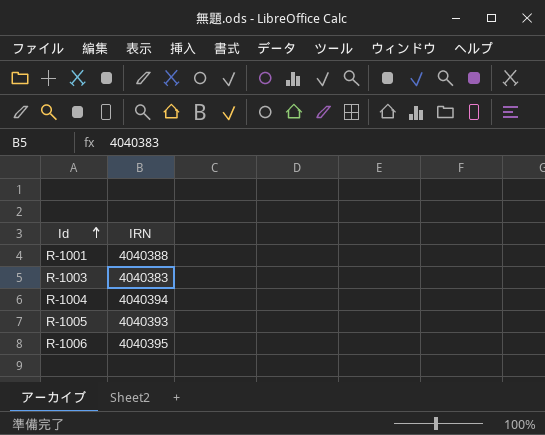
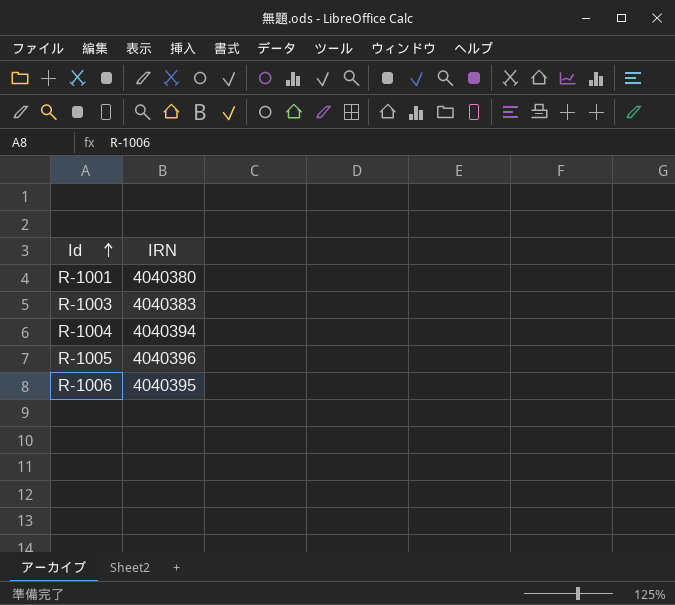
R-1001 | IRN: 4040388 -> 4040380
R-1005 | IRN: 4040393 -> 4040396

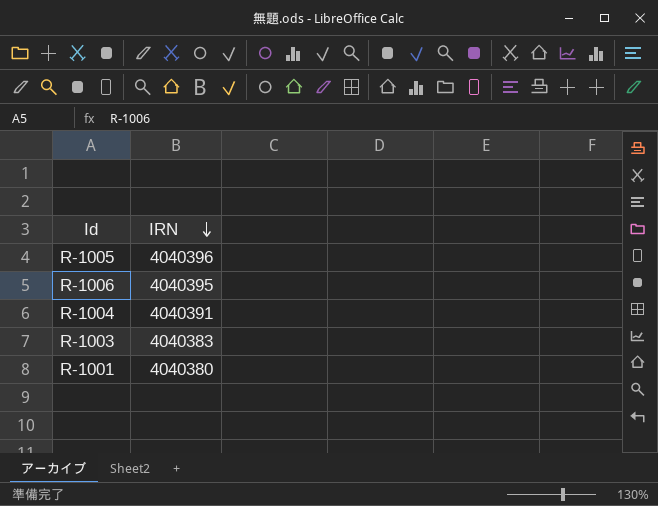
row order: Id ascending -> IRN descending
R-1004 | IRN: 4040394 -> 4040391

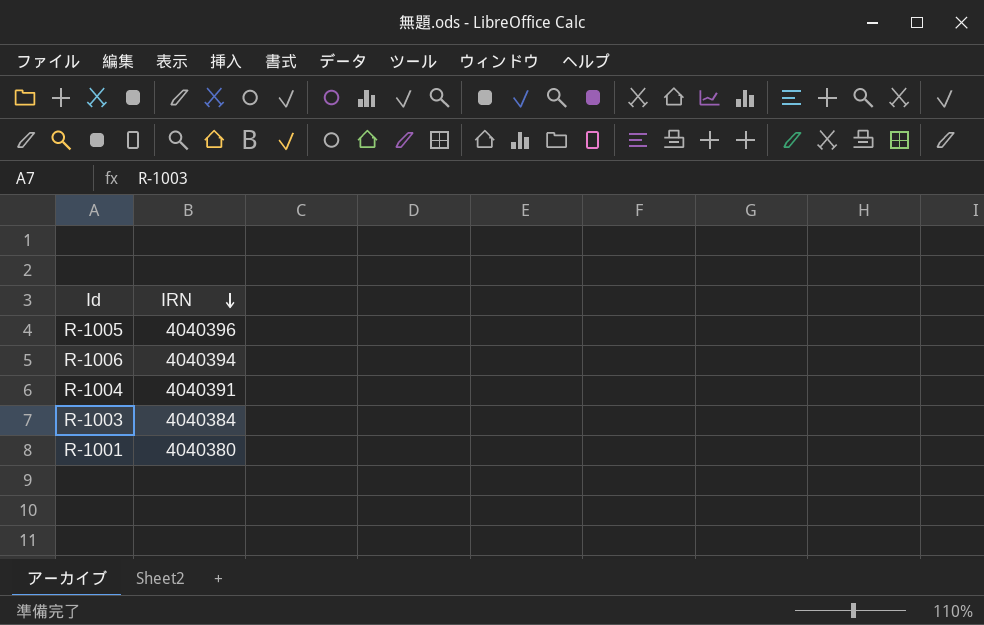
R-1006 | IRN: 4040395 -> 4040394
R-1003 | IRN: 4040383 -> 4040384

